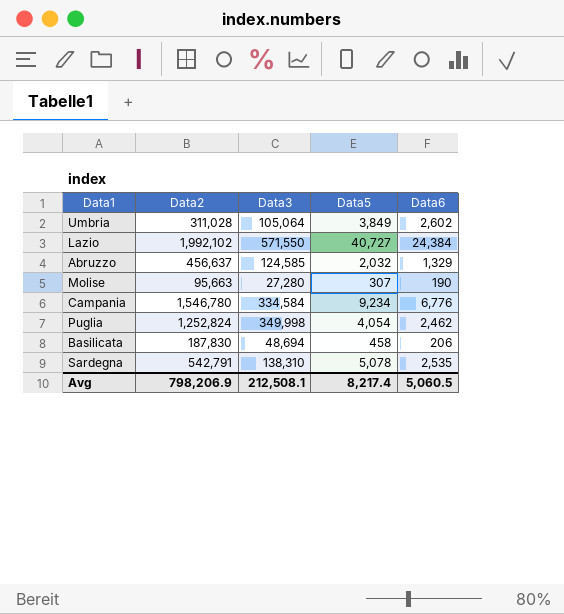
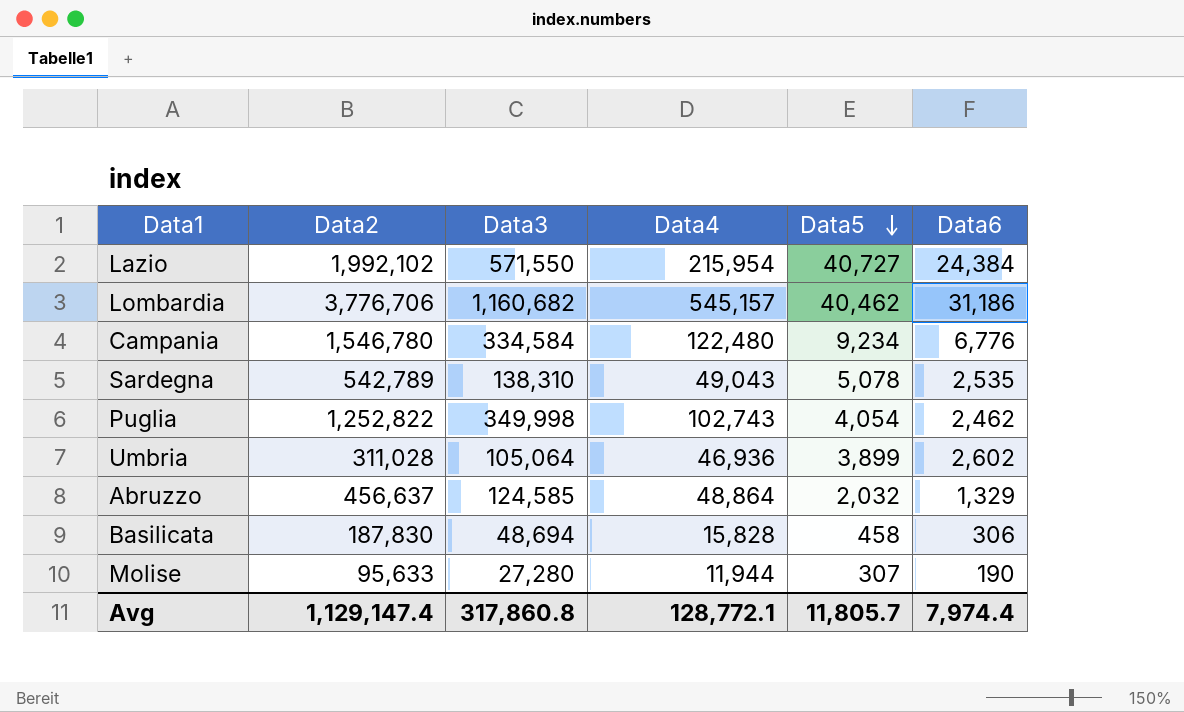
row order: none -> Data5 descending
column Data4 | position: none -> 4
row Lombardia: none -> 3,776,706 | 1,160,682 | 545,157 | 40,462 | 31,186
Sardegna | Data2: 542,791 -> 542,789
Puglia | Data2: 1,252,824 -> 1,252,822
Umbria | Data5: 3,849 -> 3,899
Basilicata | Data6: 206 -> 306
Molise | Data2: 95,663 -> 95,633
Avg | Data2: 798,206.9 -> 1,129,147.4
Avg | Data3: 212,508.1 -> 317,860.8
Avg | Data5: 8,217.4 -> 11,805.7
Avg | Data6: 5,060.5 -> 7,974.4

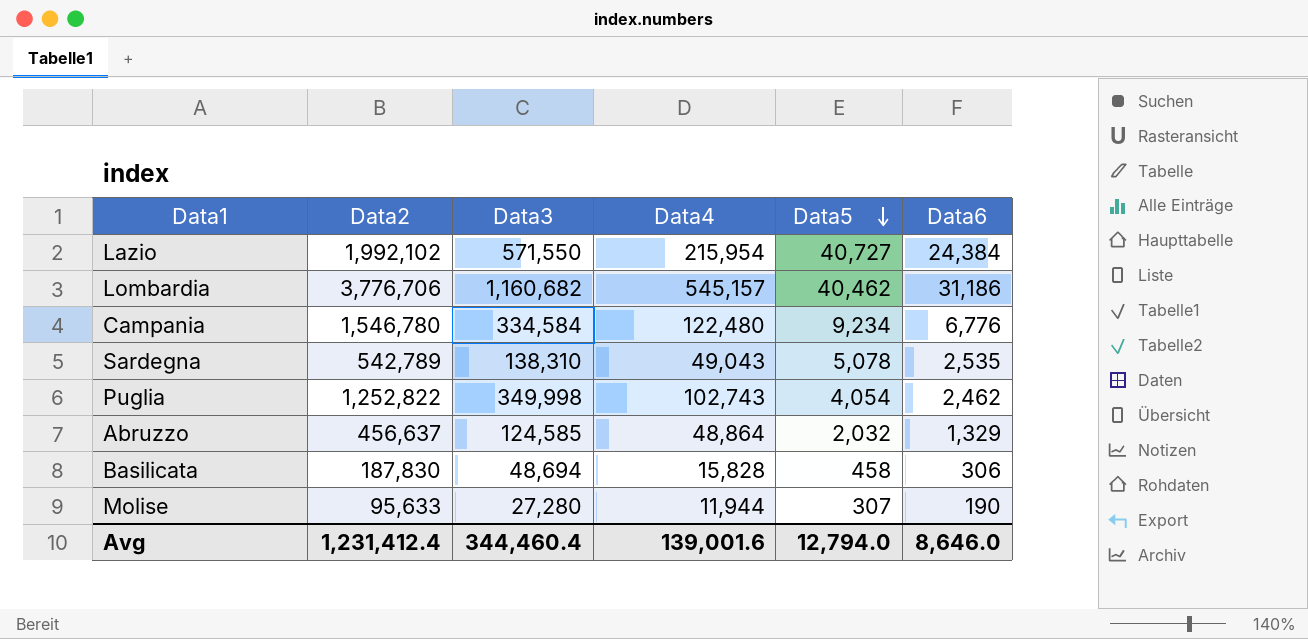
row Umbria: 311,028 | 105,064 | 46,936 | 3,899 | 2,602 -> none
Avg | Data2: 1,129,147.4 -> 1,231,412.4
Avg | Data3: 317,860.8 -> 344,460.4
Avg | Data4: 128,772.1 -> 139,001.6
Avg | Data5: 11,805.7 -> 12,794.0
Avg | Data6: 7,974.4 -> 8,646.0

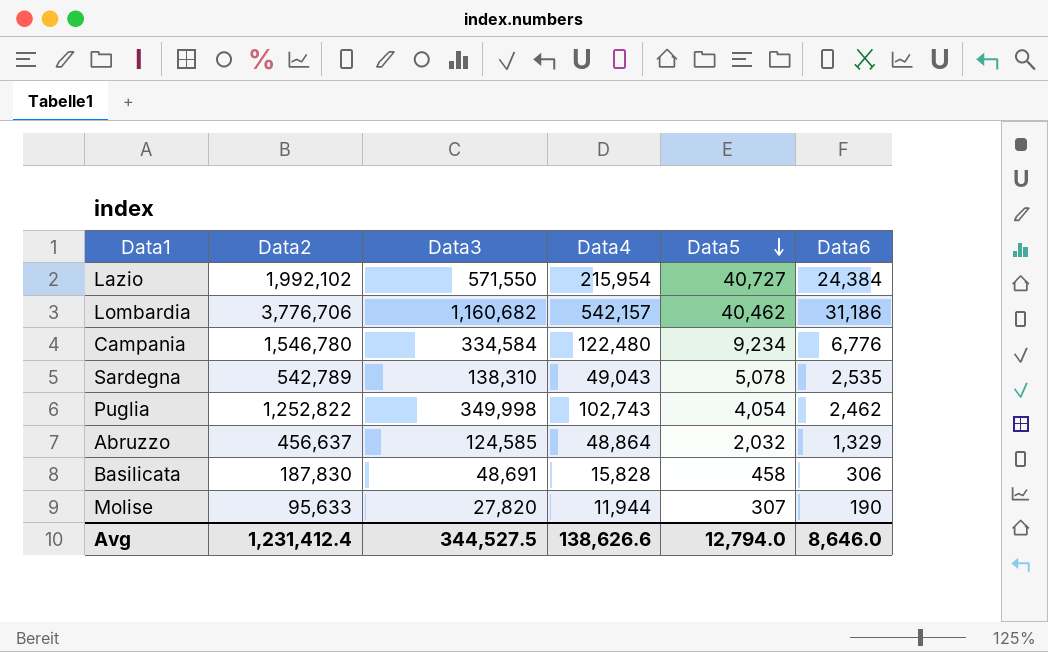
Lombardia | Data4: 545,157 -> 542,157
Basilicata | Data3: 48,694 -> 48,691
Molise | Data3: 27,280 -> 27,820
Avg | Data3: 344,460.4 -> 344,527.5
Avg | Data4: 139,001.6 -> 138,626.6

